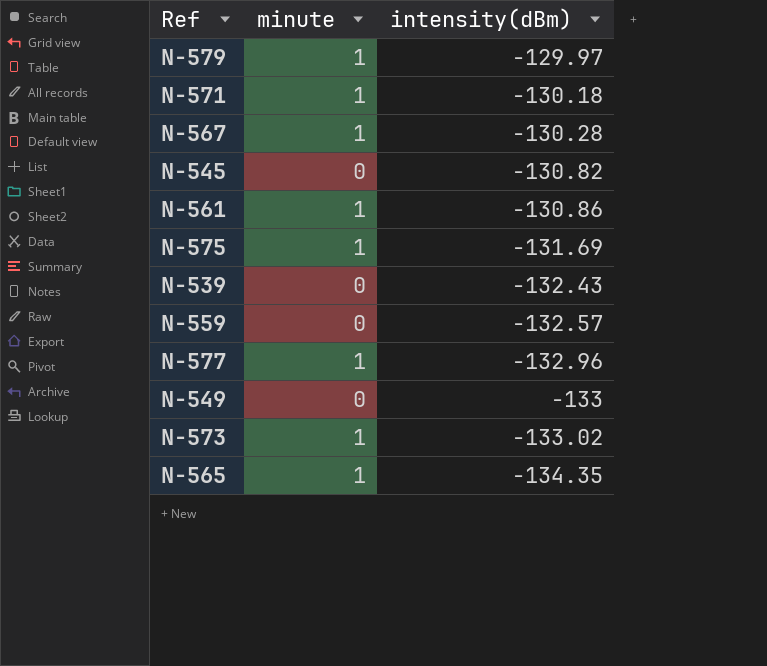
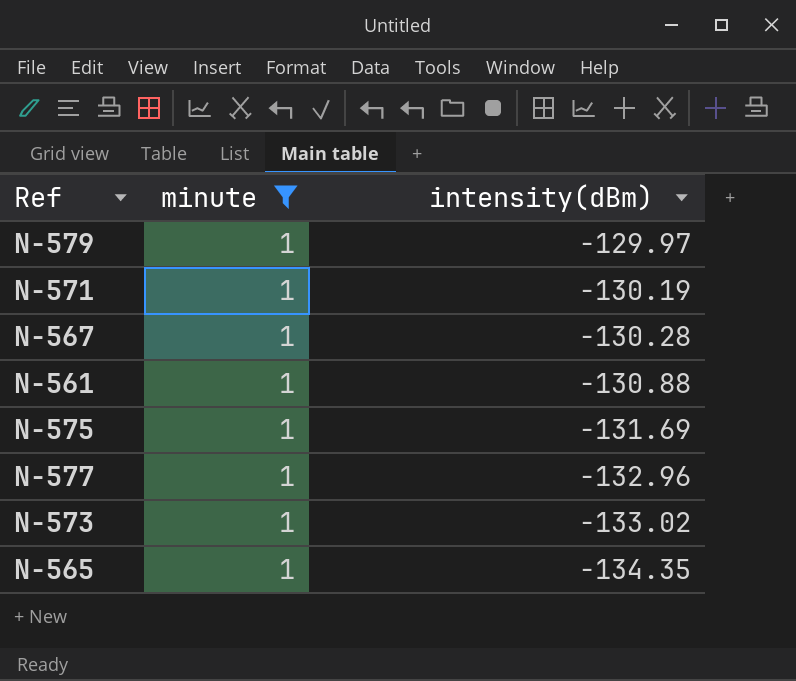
filter: none -> minute = 1
N-571 | intensity(dBm): -130.18 -> -130.19
N-561 | intensity(dBm): -130.86 -> -130.88

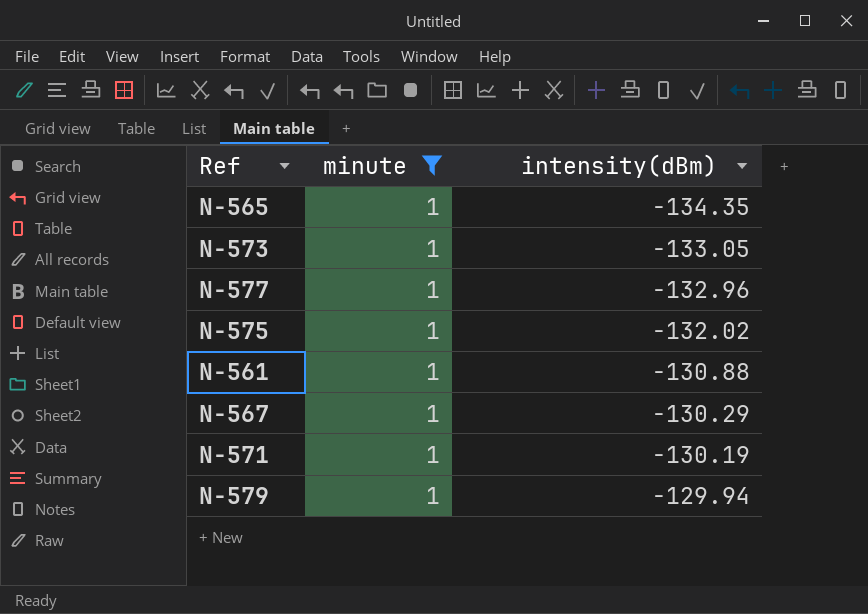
row order: intensity(dBm) descending -> intensity(dBm) ascending
N-573 | intensity(dBm): -133.02 -> -133.05
N-575 | intensity(dBm): -131.69 -> -132.02
N-567 | intensity(dBm): -130.28 -> -130.29
N-579 | intensity(dBm): -129.97 -> -129.94

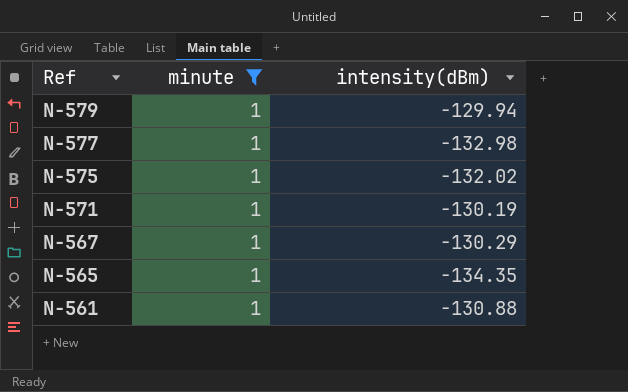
row order: intensity(dBm) ascending -> Ref descending
row N-573: 1 | -133.05 -> none
N-577 | intensity(dBm): -132.96 -> -132.98

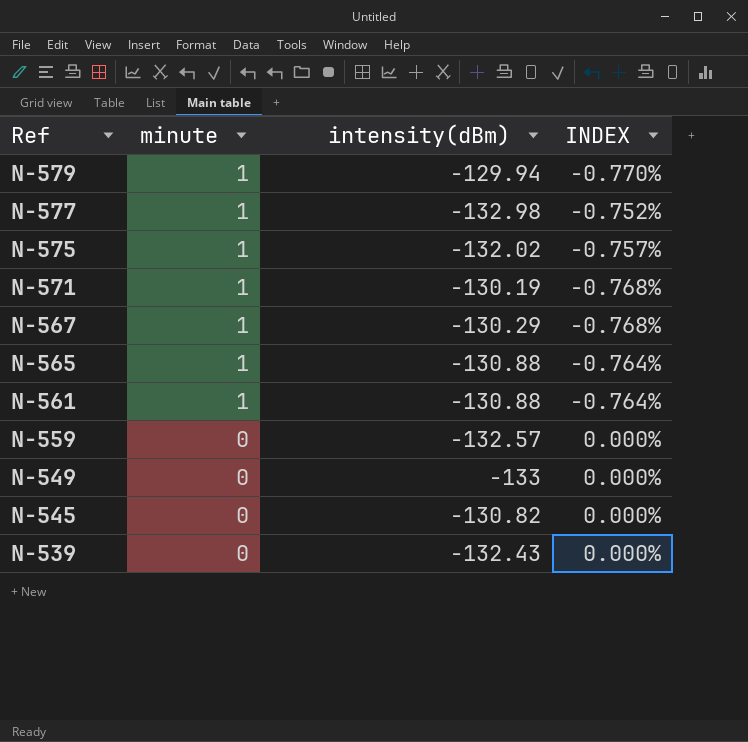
filter: minute = 1 -> none
column INDEX | formula: none -> [minute] / [intensity(dBm)]
N-565 | intensity(dBm): -134.35 -> -130.88

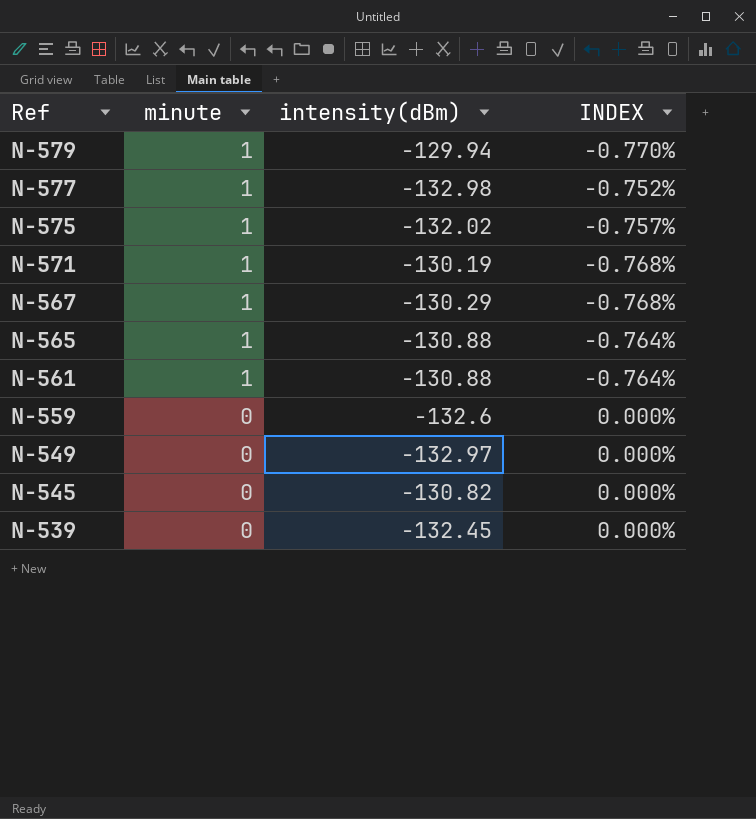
N-559 | intensity(dBm): -132.57 -> -132.6
N-549 | intensity(dBm): -133 -> -132.97
N-539 | intensity(dBm): -132.43 -> -132.45

